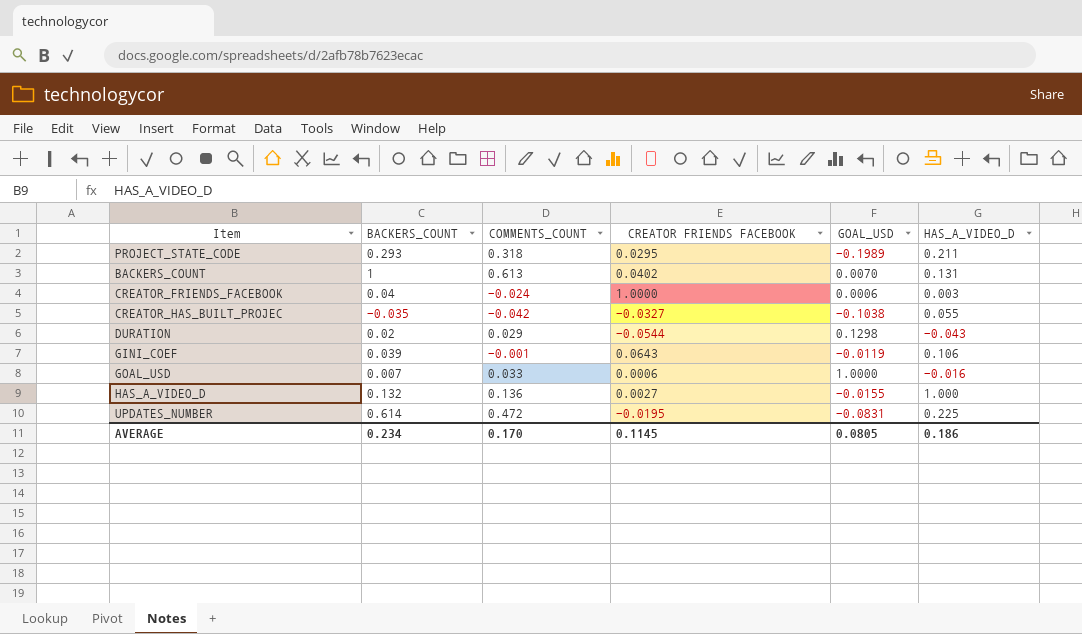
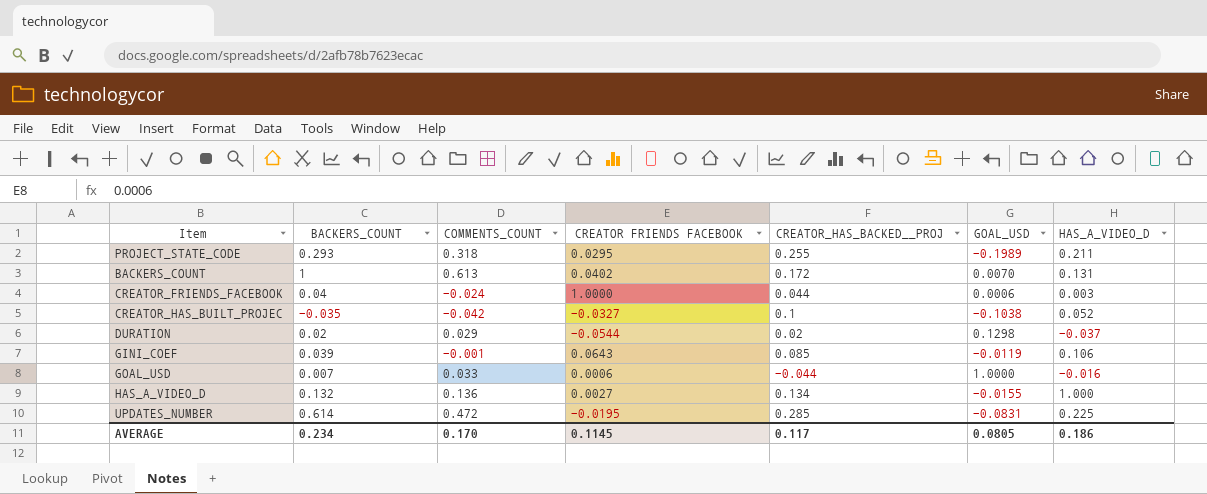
column CREATOR_HAS_BACKED__PROJ | position: none -> 5
CREATOR_HAS_BUILT_PROJEC | HAS_A_VIDEO_D: 0.055 -> 0.052
DURATION | HAS_A_VIDEO_D: -0.043 -> -0.037

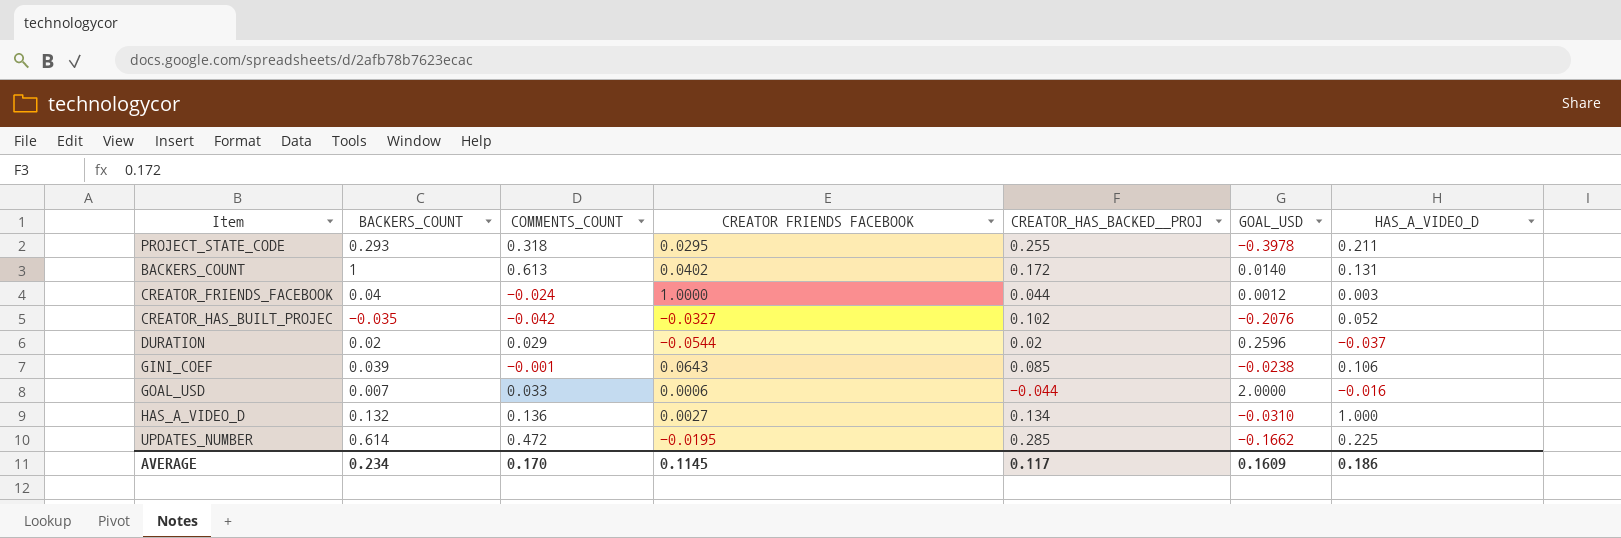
PROJECT_STATE_CODE | GOAL_USD: -0.1989 -> -0.3978
BACKERS_COUNT | GOAL_USD: 0.0070 -> 0.0140
CREATOR_FRIENDS_FACEBOOK | GOAL_USD: 0.0006 -> 0.0012
CREATOR_HAS_BUILT_PROJEC | CREATOR_HAS_BACKED__PROJ: 0.1 -> 0.102
CREATOR_HAS_BUILT_PROJEC | GOAL_USD: -0.1038 -> -0.2076
DURATION | GOAL_USD: 0.1298 -> 0.2596
GINI_COEF | GOAL_USD: -0.0119 -> -0.0238
GOAL_USD | GOAL_USD: 1.0000 -> 2.0000
HAS_A_VIDEO_D | GOAL_USD: -0.0155 -> -0.0310
UPDATES_NUMBER | GOAL_USD: -0.0831 -> -0.1662
AVERAGE | GOAL_USD: 0.0805 -> 0.1609

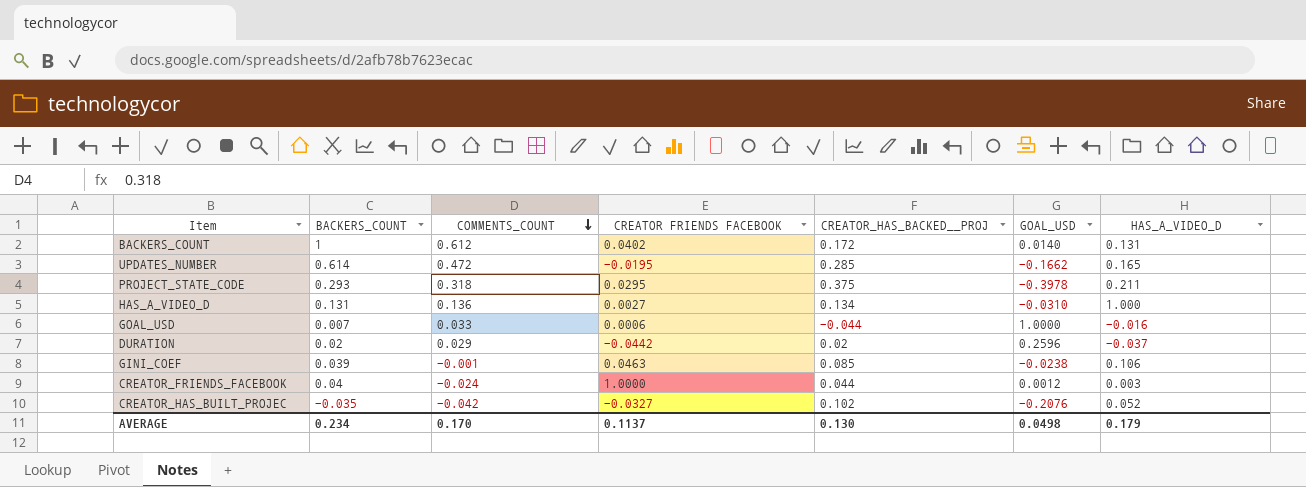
row order: none -> COMMENTS_COUNT descending
BACKERS_COUNT | COMMENTS_COUNT: 0.613 -> 0.612
UPDATES_NUMBER | HAS_A_VIDEO_D: 0.225 -> 0.165
PROJECT_STATE_CODE | CREATOR_HAS_BACKED__PROJ: 0.255 -> 0.375
HAS_A_VIDEO_D | BACKERS_COUNT: 0.132 -> 0.131
GOAL_USD | GOAL_USD: 2.0000 -> 1.0000
DURATION | CREATOR FRIENDS FACEBOOK: -0.0544 -> -0.0442
GINI_COEF | CREATOR FRIENDS FACEBOOK: 0.0643 -> 0.0463
AVERAGE | CREATOR FRIENDS FACEBOOK: 0.1145 -> 0.1137
AVERAGE | CREATOR_HAS_BACKED__PROJ: 0.117 -> 0.130
AVERAGE | GOAL_USD: 0.1609 -> 0.0498
AVERAGE | HAS_A_VIDEO_D: 0.186 -> 0.179

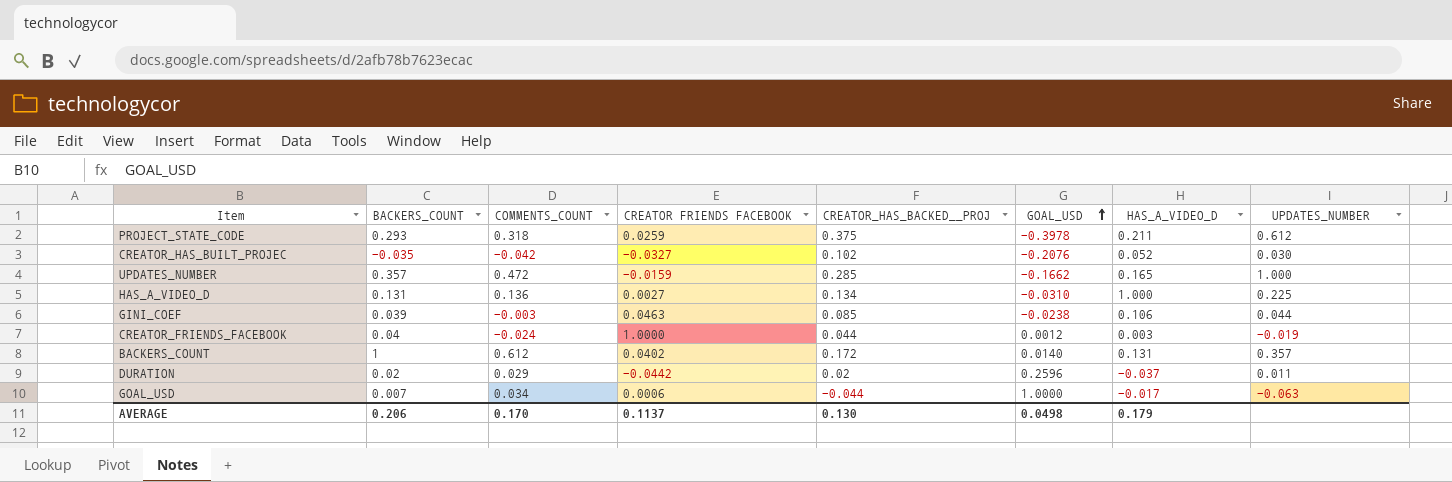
row order: COMMENTS_COUNT descending -> GOAL_USD ascending
column UPDATES_NUMBER | position: none -> 8
PROJECT_STATE_CODE | CREATOR FRIENDS FACEBOOK: 0.0295 -> 0.0259
UPDATES_NUMBER | BACKERS_COUNT: 0.614 -> 0.357
UPDATES_NUMBER | CREATOR FRIENDS FACEBOOK: -0.0195 -> -0.0159
GINI_COEF | COMMENTS_COUNT: -0.001 -> -0.003
GOAL_USD | COMMENTS_COUNT: 0.033 -> 0.034
GOAL_USD | HAS_A_VIDEO_D: -0.016 -> -0.017
AVERAGE | BACKERS_COUNT: 0.234 -> 0.206

